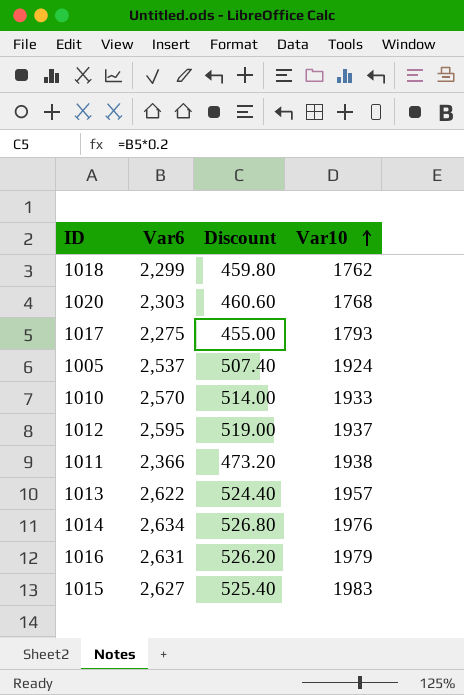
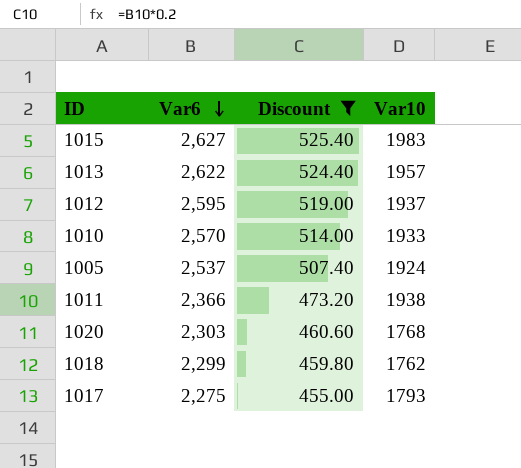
filter: none -> Discount <= 525.40
row order: Var10 ascending -> Var6 descending

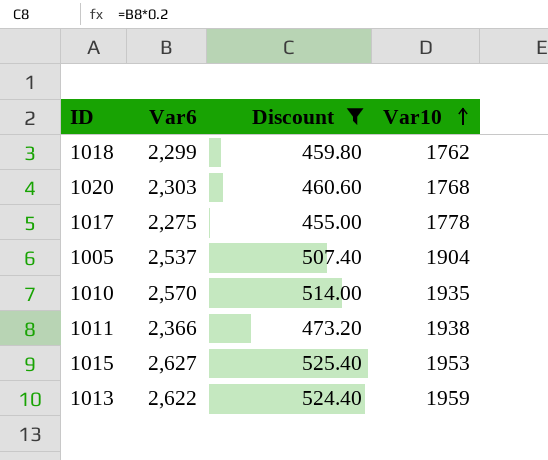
row order: Var6 descending -> Var10 ascending
row 1012: 2,595 | 519.00 | 1937 -> none
1017 | Var10: 1793 -> 1778
1005 | Var10: 1924 -> 1904
1010 | Var10: 1933 -> 1935
1015 | Var10: 1983 -> 1953
1013 | Var10: 1957 -> 1959

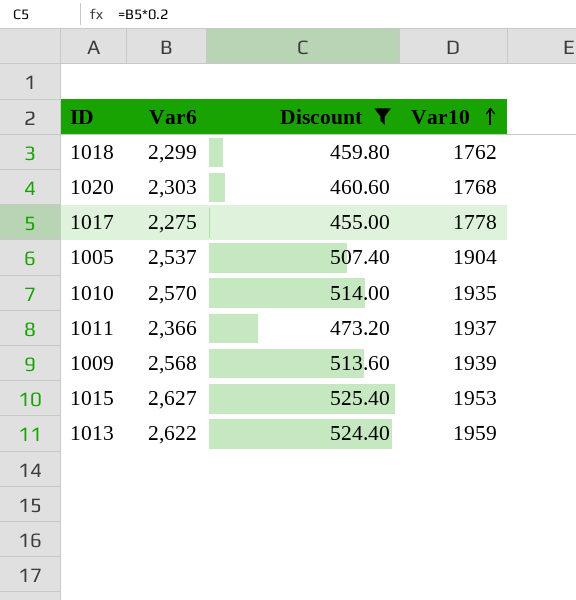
1011 | Var10: 1938 -> 1937
row 1009: none -> 2,568 | 513.60 | 1939

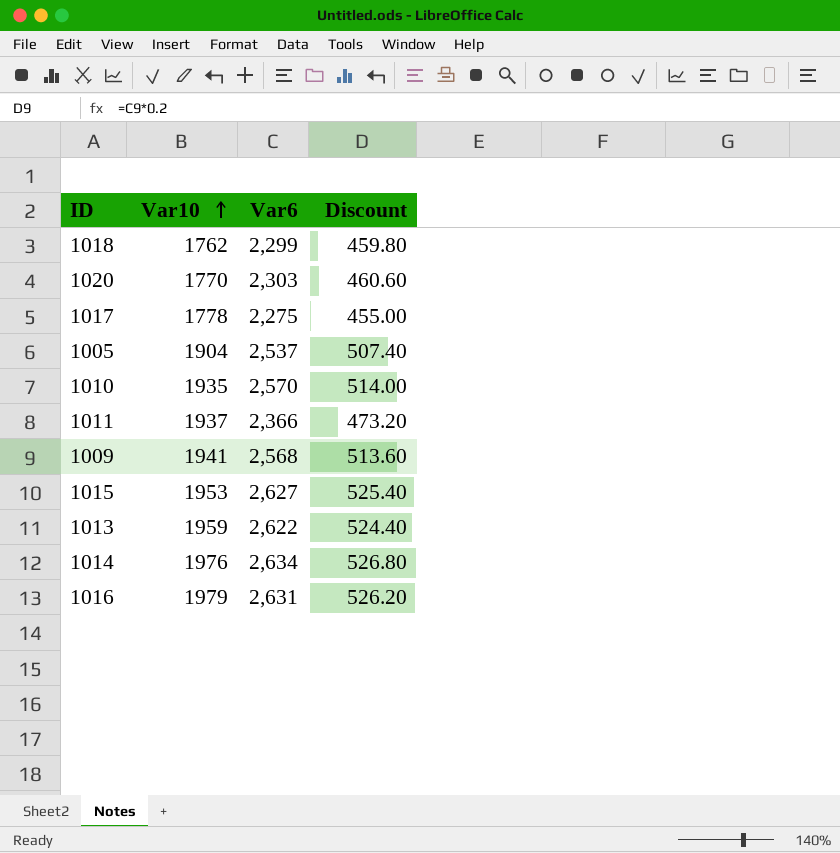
filter: Discount <= 525.40 -> none
column Var10 | position: 4 -> 2
1020 | Var10: 1768 -> 1770
1009 | Var10: 1939 -> 1941

